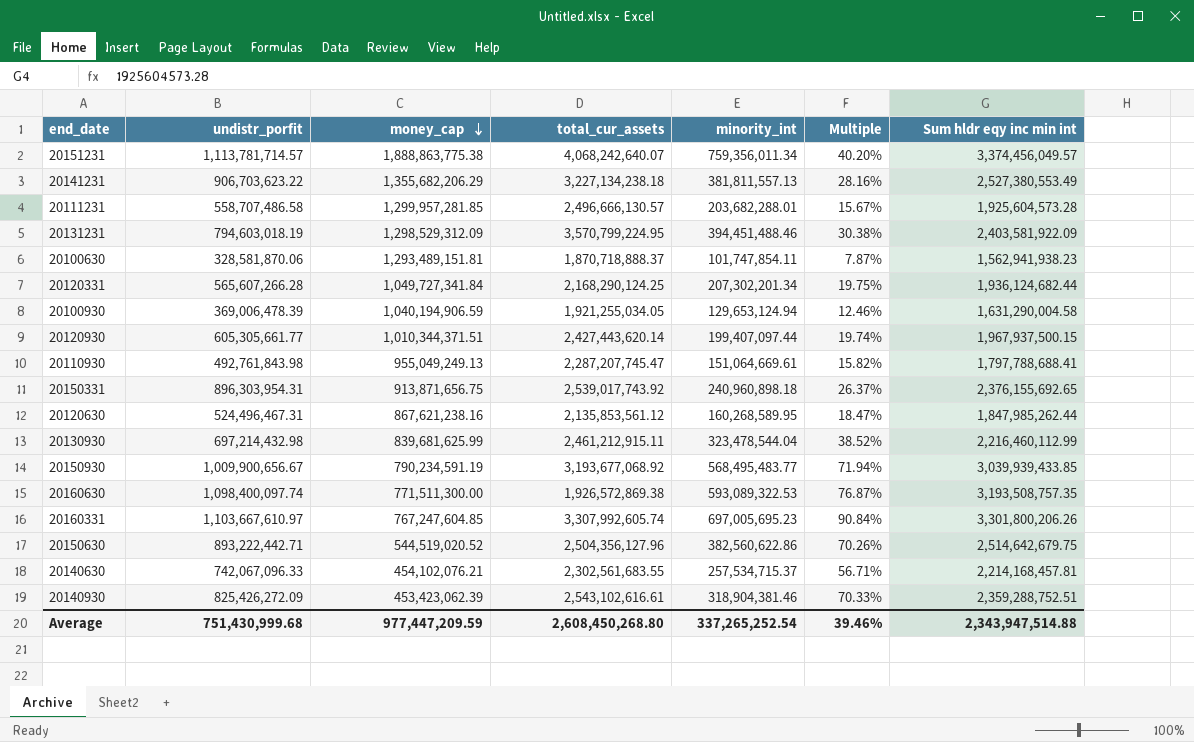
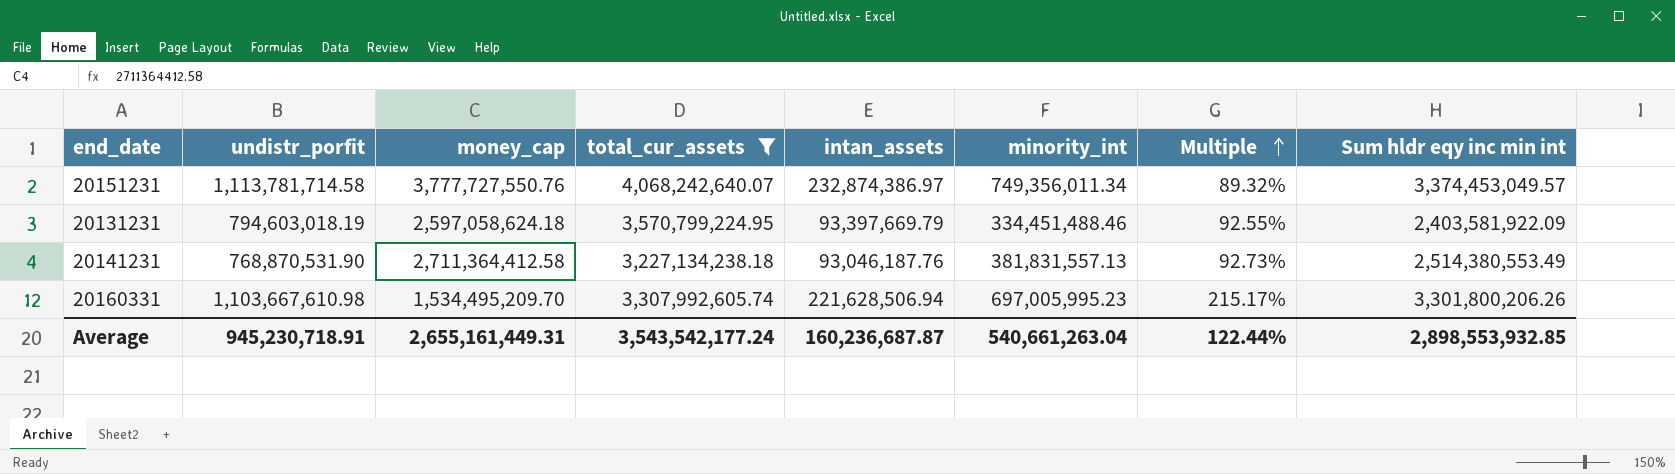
filter: none -> total_cur_assets >= 3,227,134,238.18
row order: money_cap descending -> Multiple ascending
column intan_assets | position: none -> 5
column Multiple | formula: [minority_int] / [money_cap] -> [Sum hldr eqy inc min int] / [money_cap]
20151231 | undistr_porfit: 1,113,781,714.57 -> 1,113,781,714.58
20151231 | money_cap: 1,888,863,775.38 -> 3,777,727,550.76
20151231 | minority_int: 759,356,011.34 -> 749,356,011.34
20151231 | Sum hldr eqy inc min int: 3,374,456,049.57 -> 3,374,453,049.57
20131231 | money_cap: 1,298,529,312.09 -> 2,597,058,624.18
20131231 | minority_int: 394,451,488.46 -> 334,451,488.46
20141231 | undistr_porfit: 906,703,623.22 -> 768,870,531.90
20141231 | money_cap: 1,355,682,206.29 -> 2,711,364,412.58
20141231 | minority_int: 381,811,557.13 -> 381,831,557.13
20141231 | Sum hldr eqy inc min int: 2,527,380,553.49 -> 2,514,380,553.49
20160331 | undistr_porfit: 1,103,667,610.97 -> 1,103,667,610.98
20160331 | money_cap: 767,247,604.85 -> 1,534,495,209.70
20160331 | minority_int: 697,005,695.23 -> 697,005,995.23
Average | undistr_porfit: 751,430,999.68 -> 945,230,718.91
Average | money_cap: 977,447,209.59 -> 2,655,161,449.31
Average | total_cur_assets: 2,608,450,268.80 -> 3,543,542,177.24
Average | minority_int: 337,265,252.54 -> 540,661,263.04
Average | Multiple: 39.46% -> 122.44%
Average | Sum hldr eqy inc min int: 2,343,947,514.88 -> 2,898,553,932.85

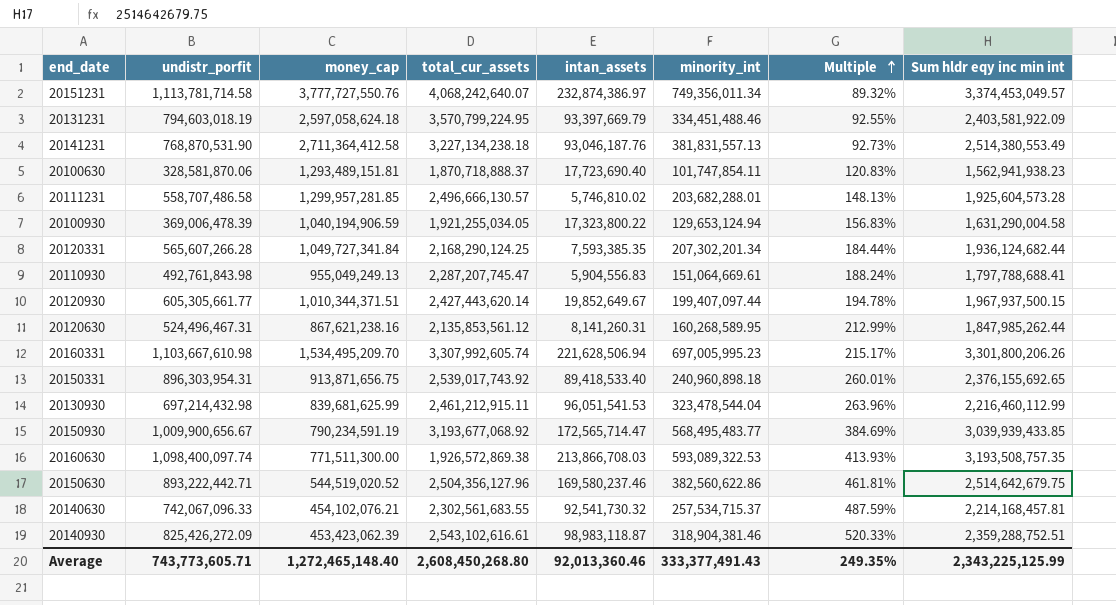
filter: total_cur_assets >= 3,227,134,238.18 -> none
Average | undistr_porfit: 945,230,718.91 -> 743,773,605.71
Average | money_cap: 2,655,161,449.31 -> 1,272,465,148.40
Average | total_cur_assets: 3,543,542,177.24 -> 2,608,450,268.80
Average | intan_assets: 160,236,687.87 -> 92,013,360.46
Average | minority_int: 540,661,263.04 -> 333,377,491.43
Average | Multiple: 122.44% -> 249.35%
Average | Sum hldr eqy inc min int: 2,898,553,932.85 -> 2,343,225,125.99

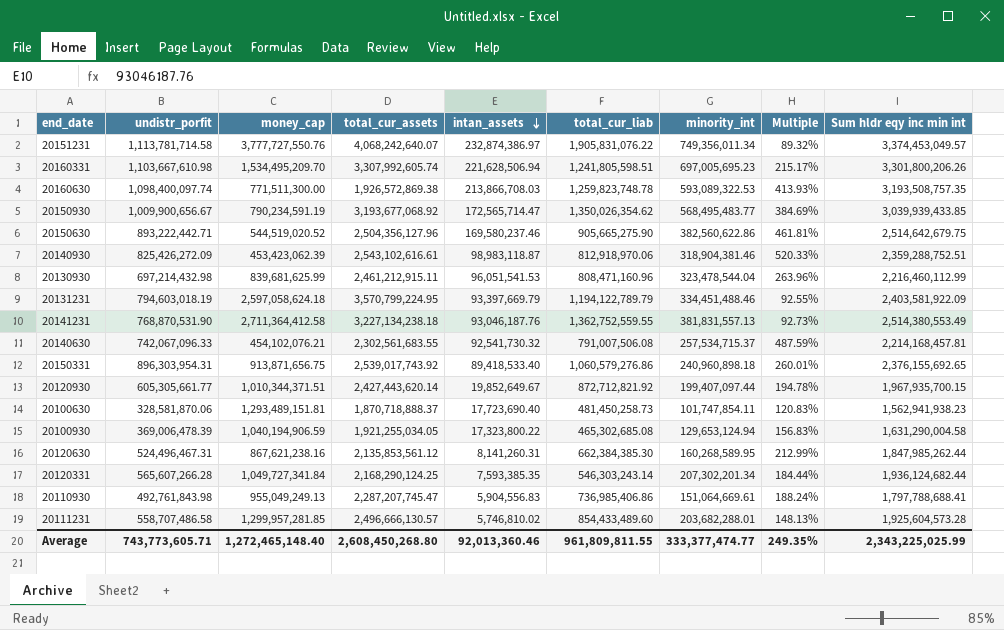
row order: Multiple ascending -> intan_assets descending
column total_cur_liab | position: none -> 6
20160331 | minority_int: 697,005,995.23 -> 697,005,695.23
20120930 | Sum hldr eqy inc min int: 1,967,937,500.15 -> 1,967,935,700.15
Average | minority_int: 333,377,491.43 -> 333,377,474.77
Average | Sum hldr eqy inc min int: 2,343,225,125.99 -> 2,343,225,025.99

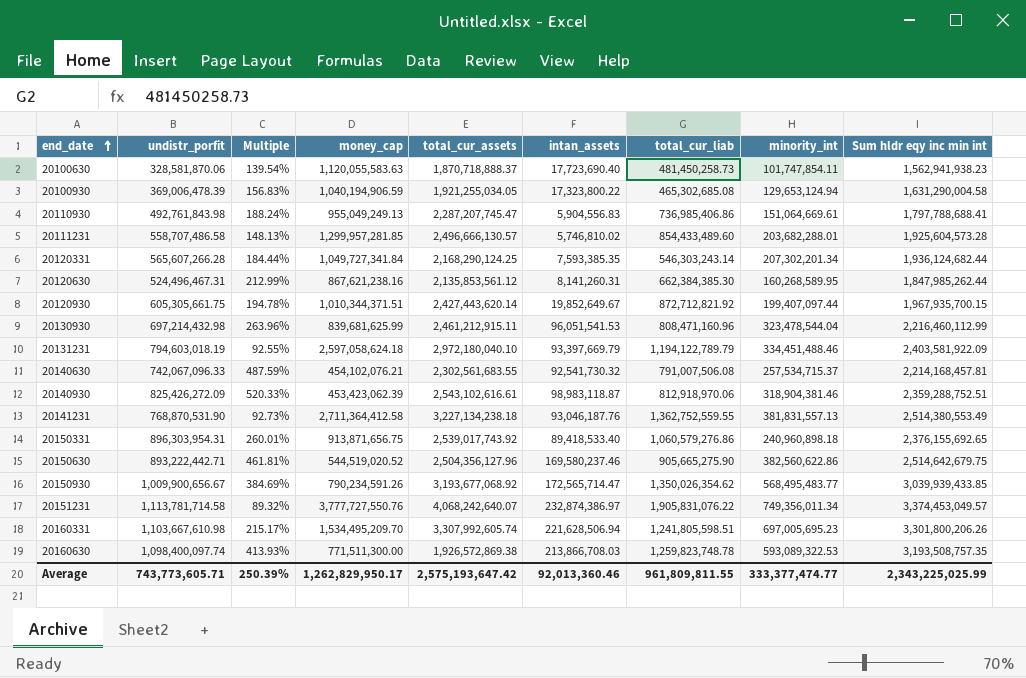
row order: intan_assets descending -> end_date ascending
column Multiple | position: 8 -> 3
20100630 | Multiple: 120.83% -> 139.54%
20100630 | money_cap: 1,293,489,151.81 -> 1,120,055,583.63
20120930 | undistr_porfit: 605,305,661.77 -> 605,305,661.75
20131231 | total_cur_assets: 3,570,799,224.95 -> 2,972,180,040.10
20150930 | money_cap: 790,234,591.19 -> 790,234,591.26
Average | Multiple: 249.35% -> 250.39%
Average | money_cap: 1,272,465,148.40 -> 1,262,829,950.17
Average | total_cur_assets: 2,608,450,268.80 -> 2,575,193,647.42

